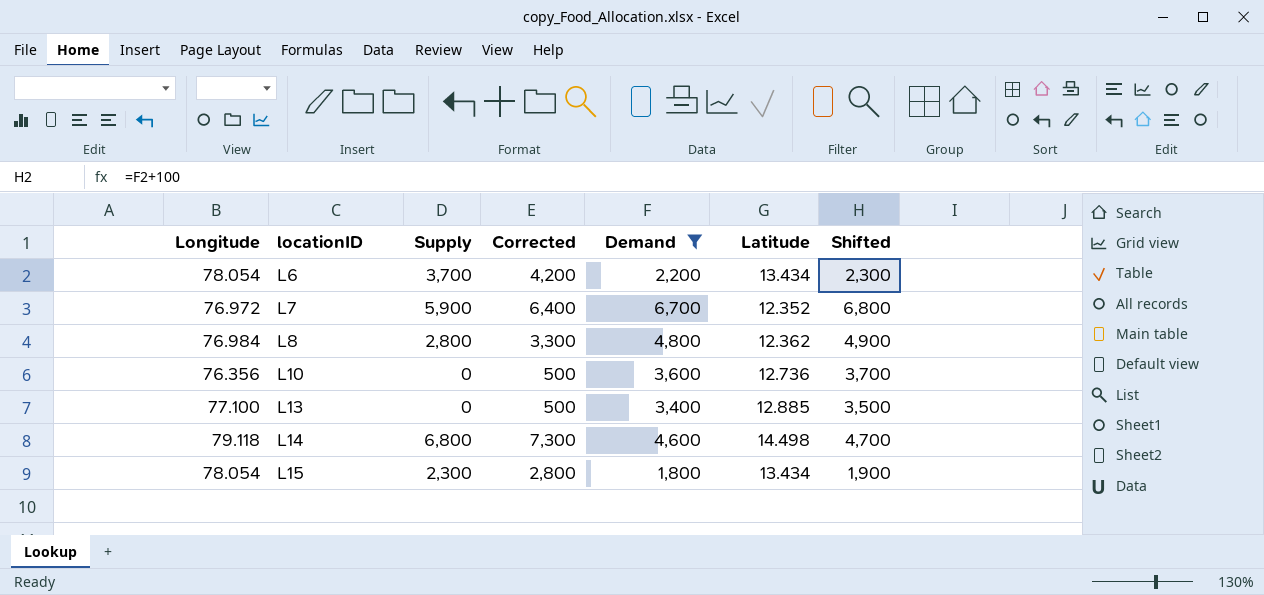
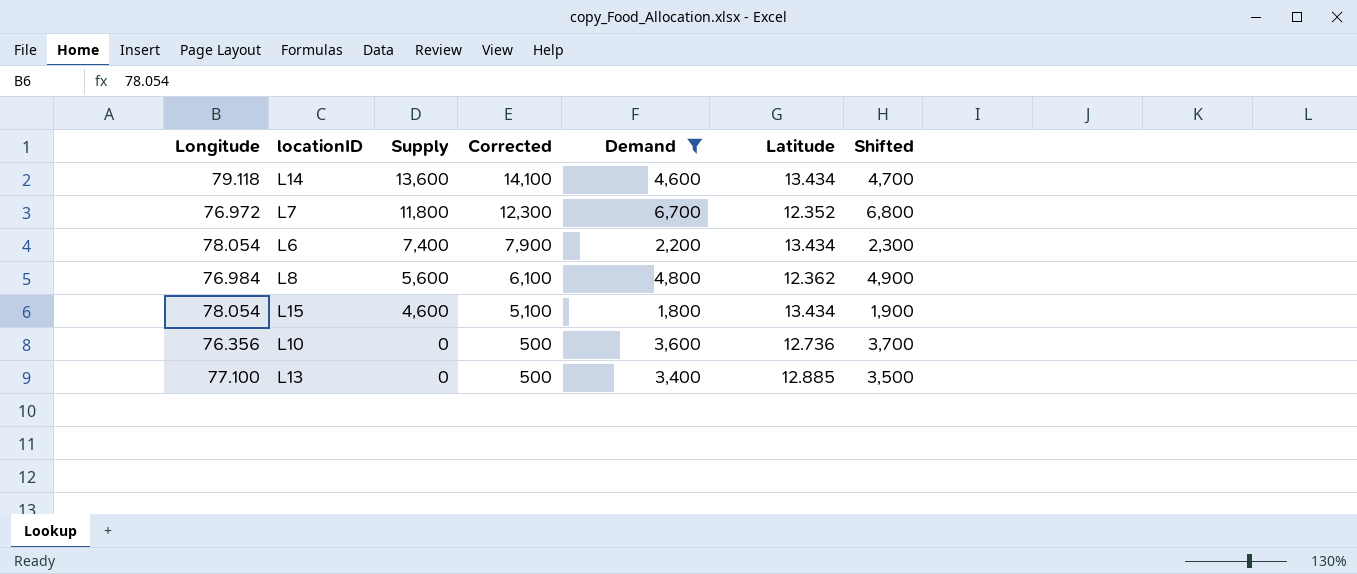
row order: locationID ascending -> Supply descending
L14 | Supply: 6,800 -> 13,600
L14 | Corrected: 7,300 -> 14,100
L14 | Latitude: 14.498 -> 13.434
L7 | Supply: 5,900 -> 11,800
L7 | Corrected: 6,400 -> 12,300
L6 | Supply: 3,700 -> 7,400
L6 | Corrected: 4,200 -> 7,900
L8 | Supply: 2,800 -> 5,600
L8 | Corrected: 3,300 -> 6,100
L15 | Supply: 2,300 -> 4,600
L15 | Corrected: 2,800 -> 5,100

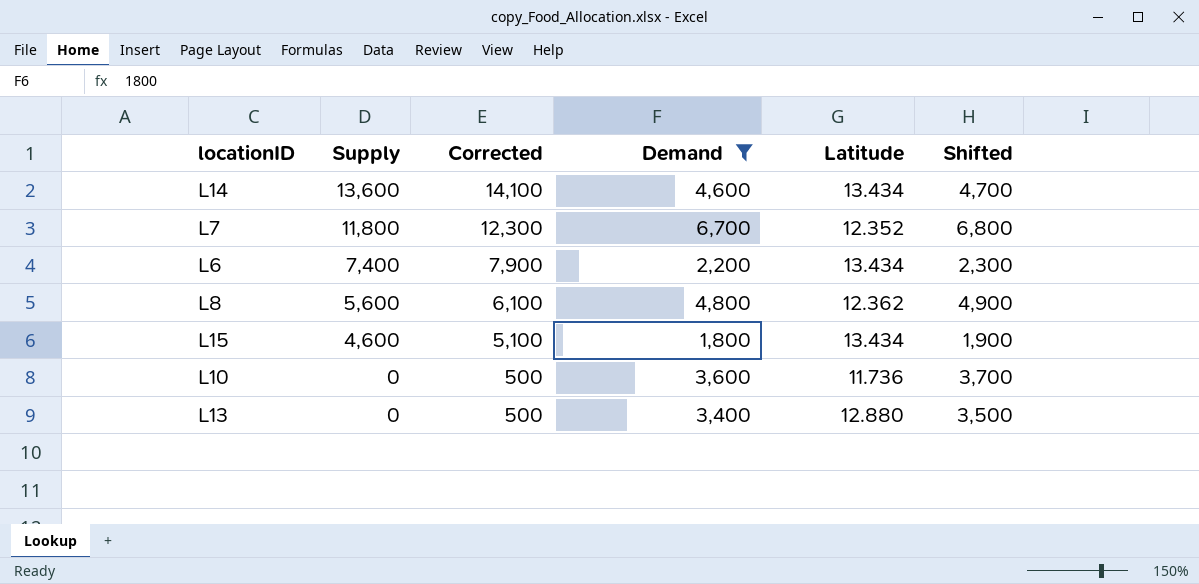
column Longitude | position: 1 -> none
L10 | Latitude: 12.736 -> 11.736
L13 | Latitude: 12.885 -> 12.880

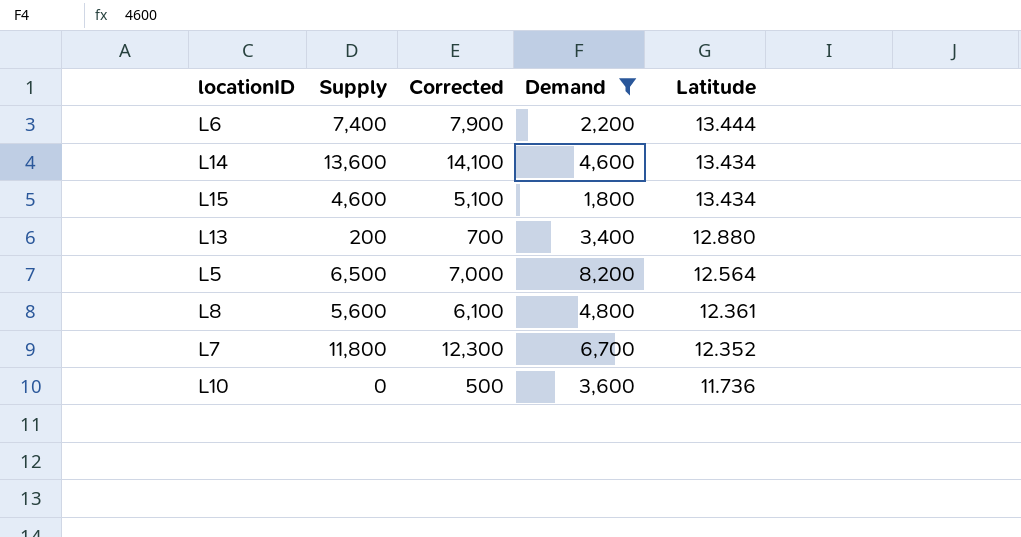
row order: Supply descending -> Latitude descending
column Shifted | formula: [Demand] + 100 -> none
L6 | Latitude: 13.434 -> 13.444
L13 | Supply: 0 -> 200
L13 | Corrected: 500 -> 700
row L5: none -> 6,500 | 7,000 | 8,200 | 12.564
L8 | Latitude: 12.362 -> 12.361

